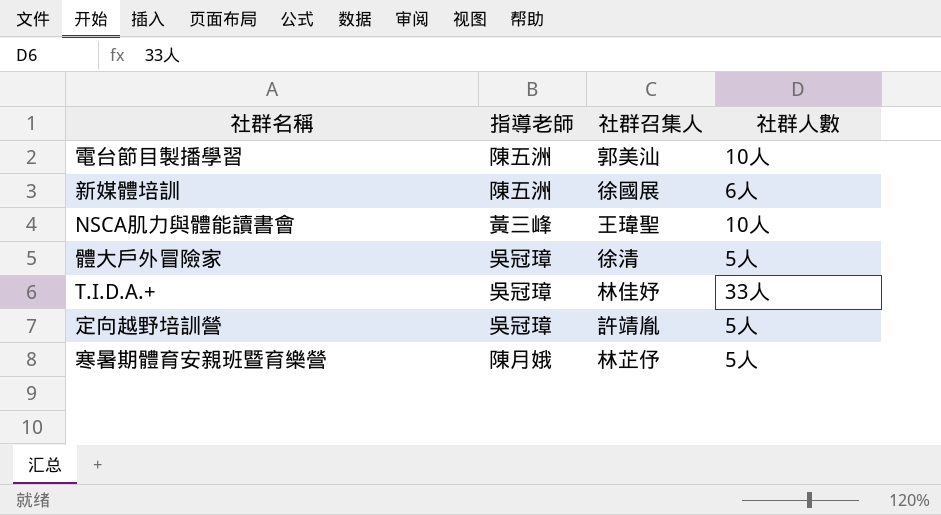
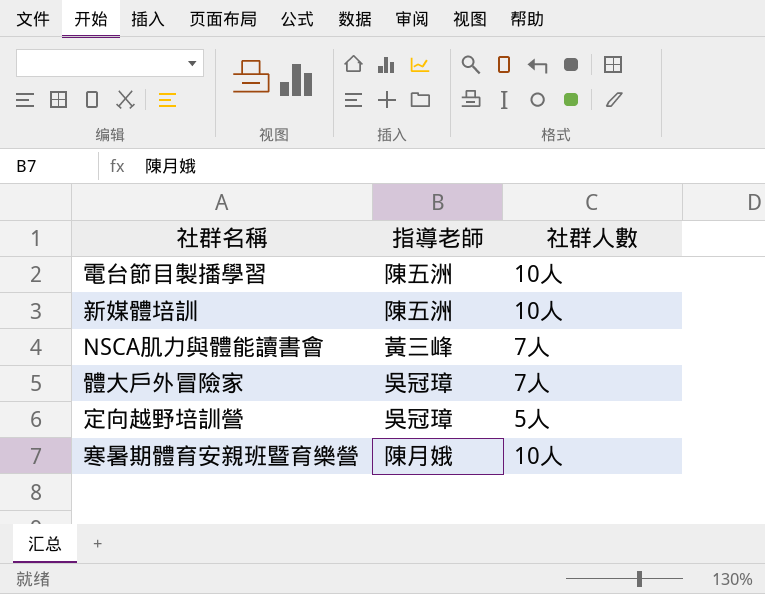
column 社群召集人 | position: 3 -> none
row T.I.D.A.+: 吳冠璋 | 林佳妤 | 33人 -> none
新媒體培訓 | 社群人數: 6人 -> 10人
NSCA肌力與體能讀書會 | 社群人數: 10人 -> 7人
體大戶外冒險家 | 社群人數: 5人 -> 7人
寒暑期體育安親班暨育樂營 | 社群人數: 5人 -> 10人

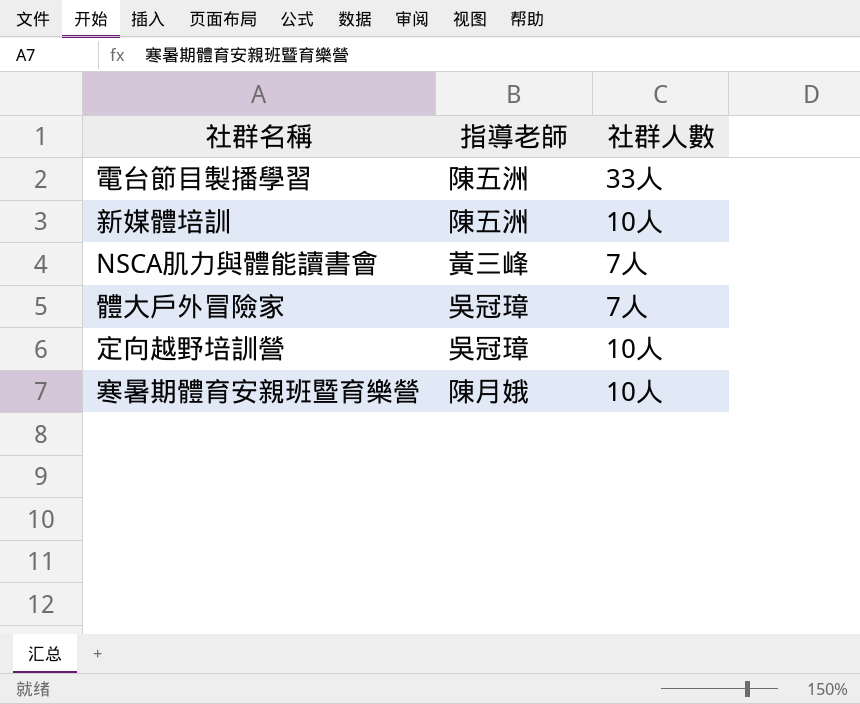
電台節目製播學習 | 社群人數: 10人 -> 33人
定向越野培訓營 | 社群人數: 5人 -> 10人

